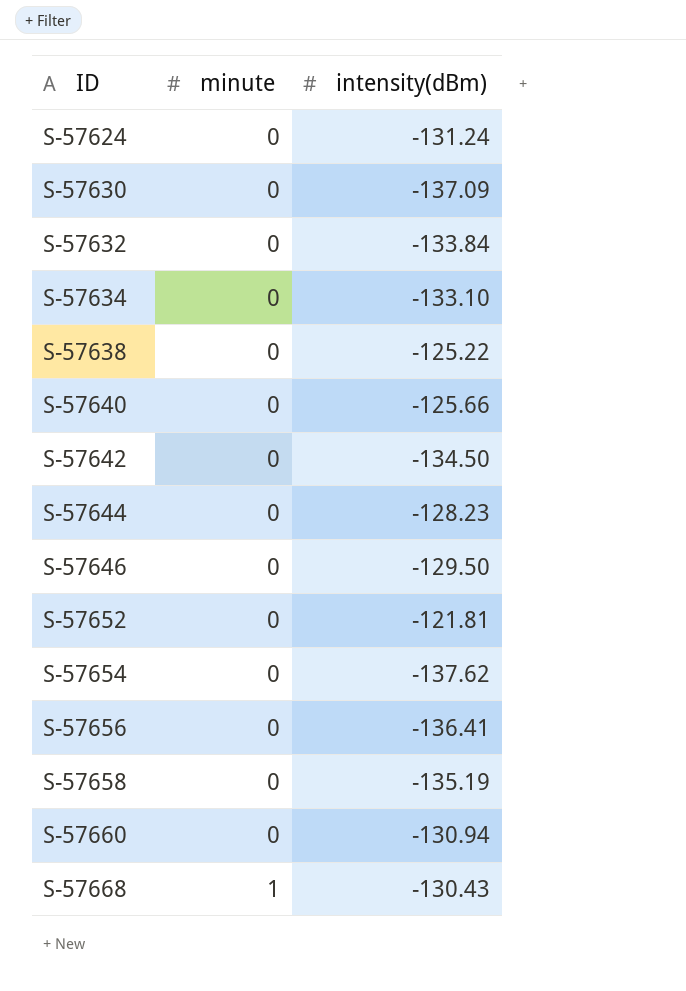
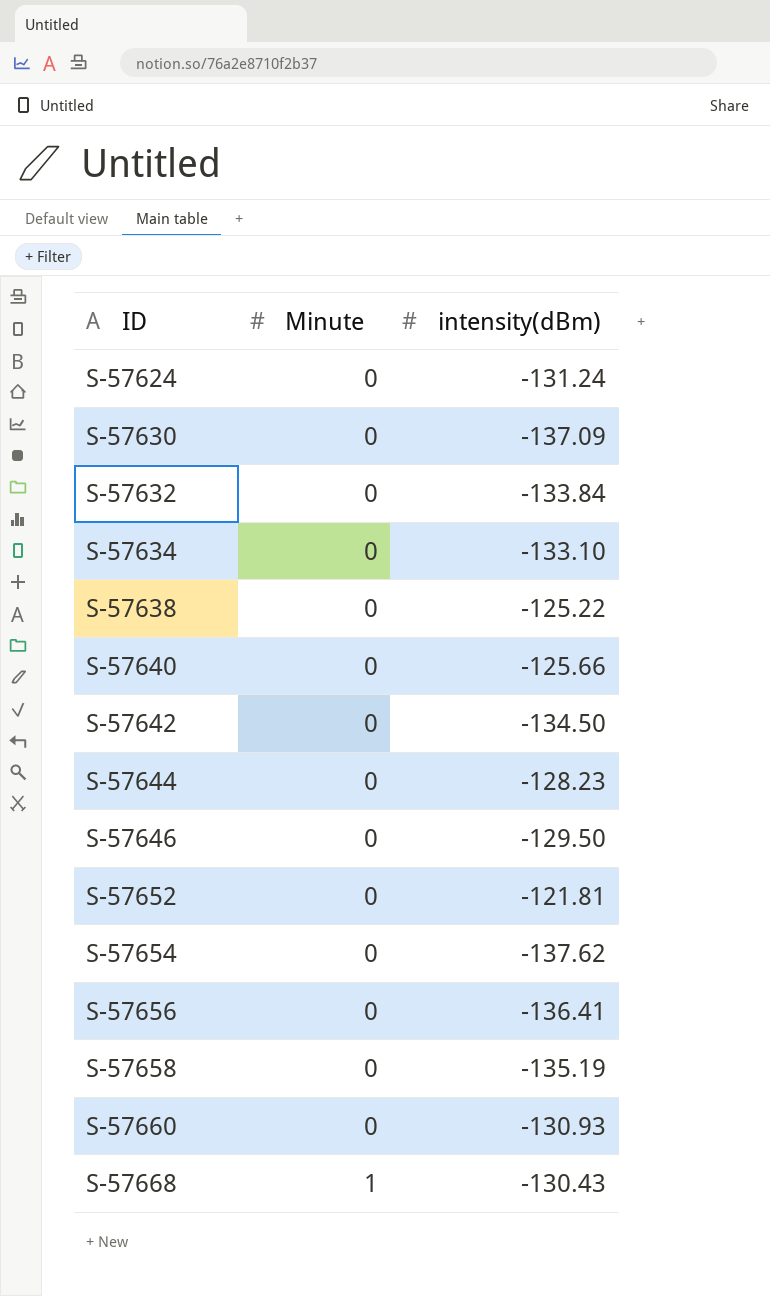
column name: minute -> Minute
S-57660 | intensity(dBm): -130.94 -> -130.93

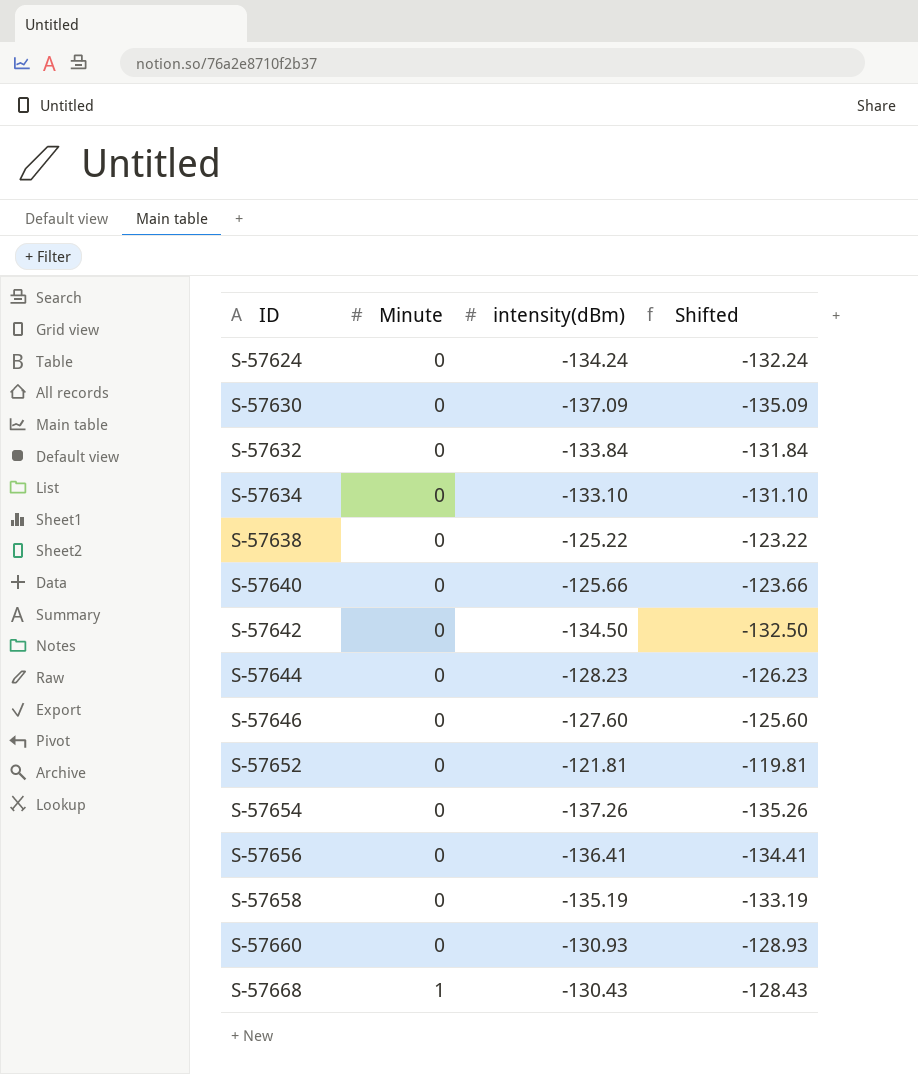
column Shifted | formula: none -> [intensity(dBm)] + 2
S-57624 | intensity(dBm): -131.24 -> -134.24
S-57646 | intensity(dBm): -129.50 -> -127.60
S-57654 | intensity(dBm): -137.62 -> -137.26

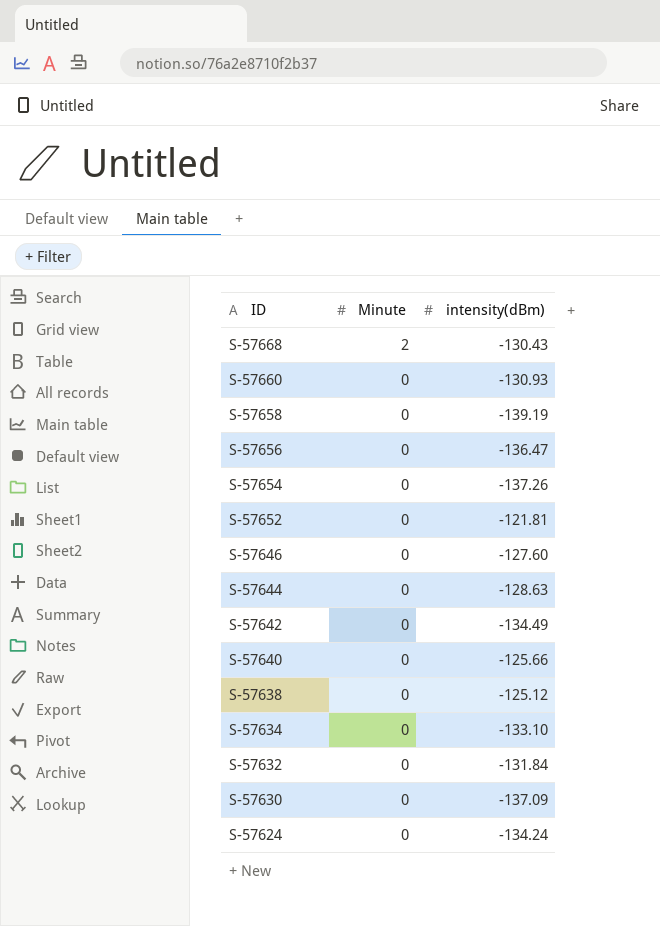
row order: ID ascending -> ID descending
column Shifted | formula: [intensity(dBm)] + 2 -> none
S-57668 | Minute: 1 -> 2
S-57658 | intensity(dBm): -135.19 -> -139.19
S-57656 | intensity(dBm): -136.41 -> -136.47
S-57644 | intensity(dBm): -128.23 -> -128.63
S-57642 | intensity(dBm): -134.50 -> -134.49
S-57638 | intensity(dBm): -125.22 -> -125.12
S-57632 | intensity(dBm): -133.84 -> -131.84

